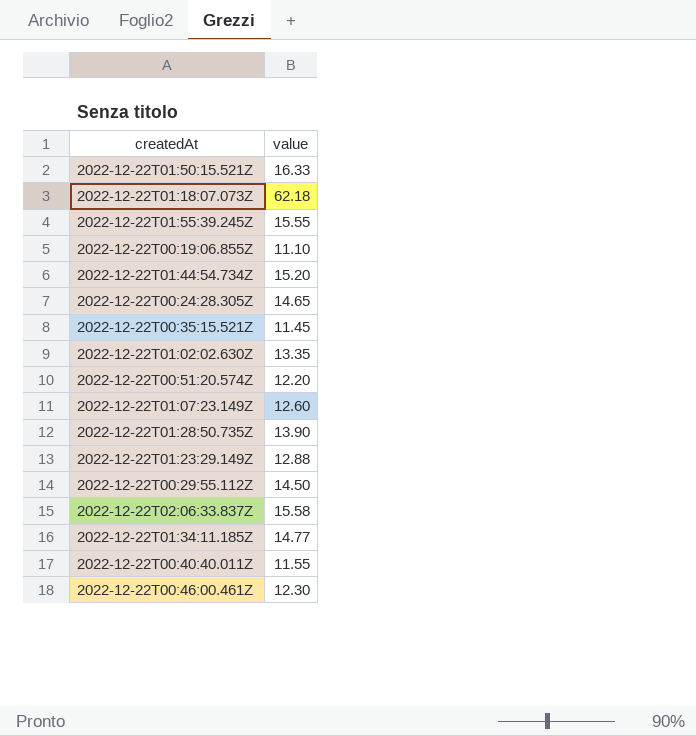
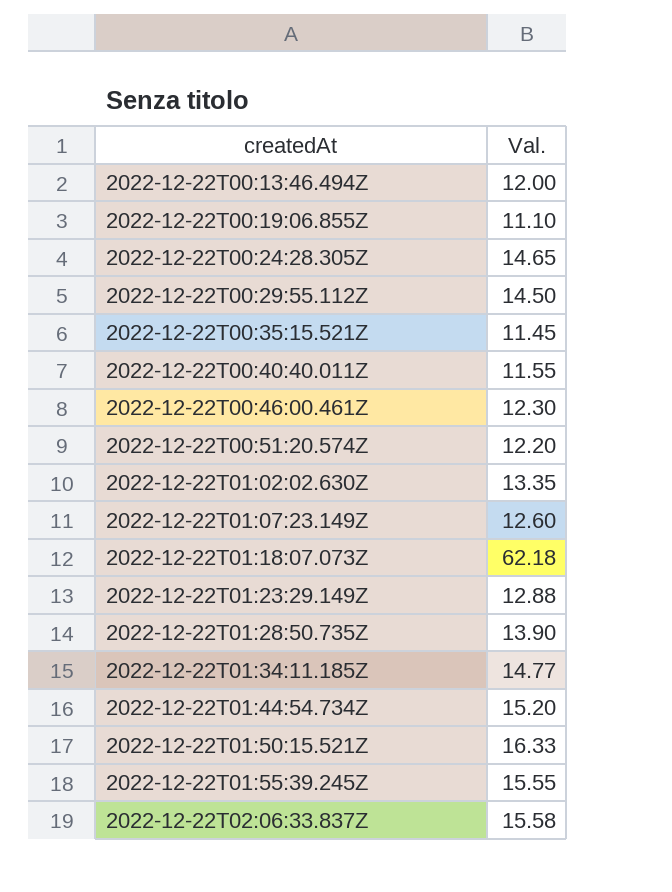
row order: none -> createdAt ascending
column name: value -> Val.
row 2022-12-22T00:13:46.494Z: none -> 12.00

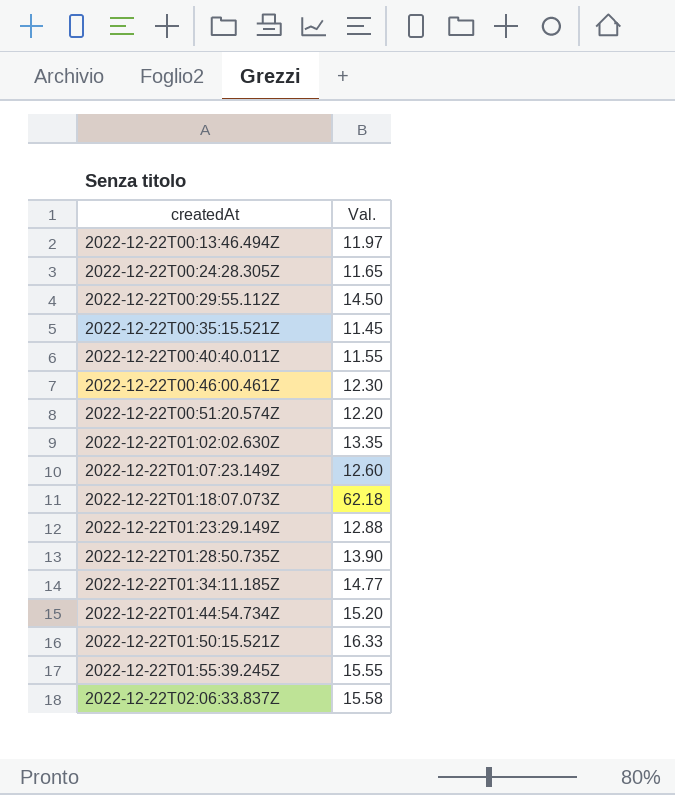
row 2022-12-22T00:19:06.855Z: 11.10 -> none
2022-12-22T00:13:46.494Z | Val.: 12.00 -> 11.97
2022-12-22T00:24:28.305Z | Val.: 14.65 -> 11.65

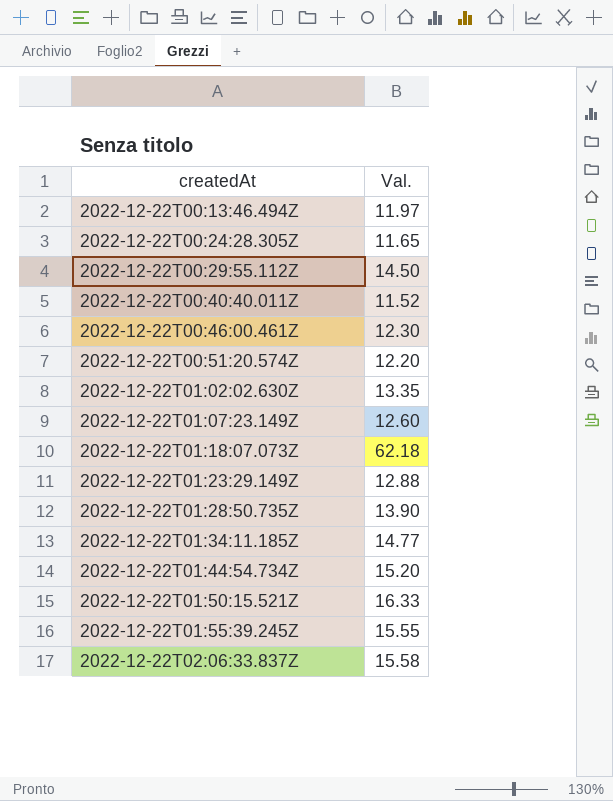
row 2022-12-22T00:35:15.521Z: 11.45 -> none
2022-12-22T00:40:40.011Z | Val.: 11.55 -> 11.52

